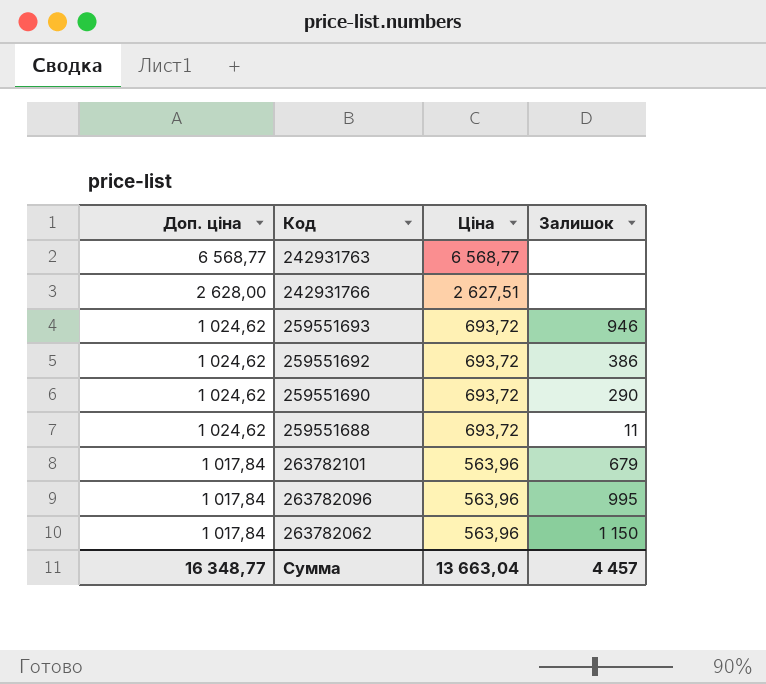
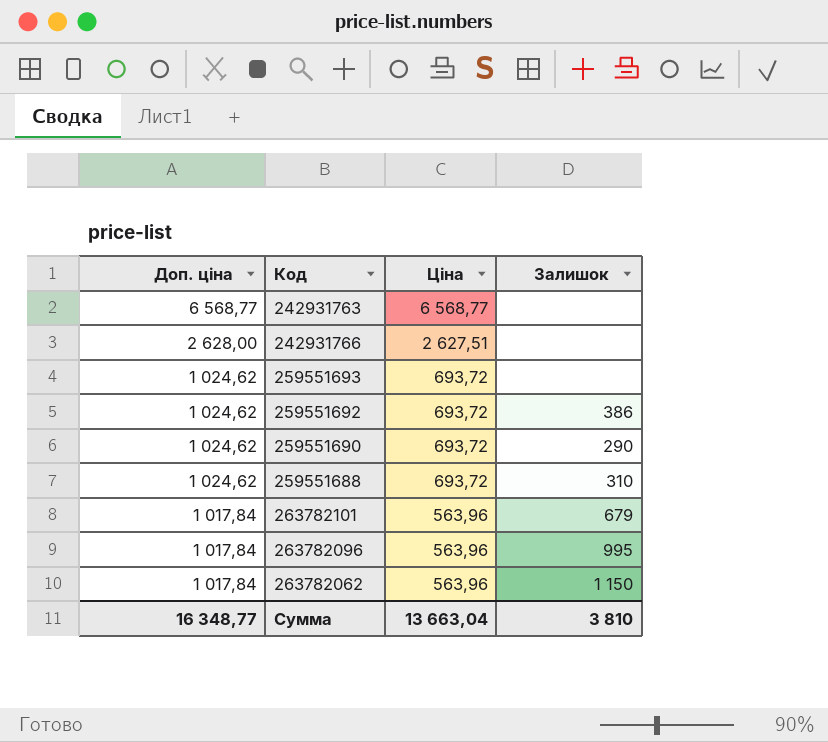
259551693 | Залишок: 946 -> none
259551688 | Залишок: 11 -> 310
Сумма | Залишок: 4 457 -> 3 810

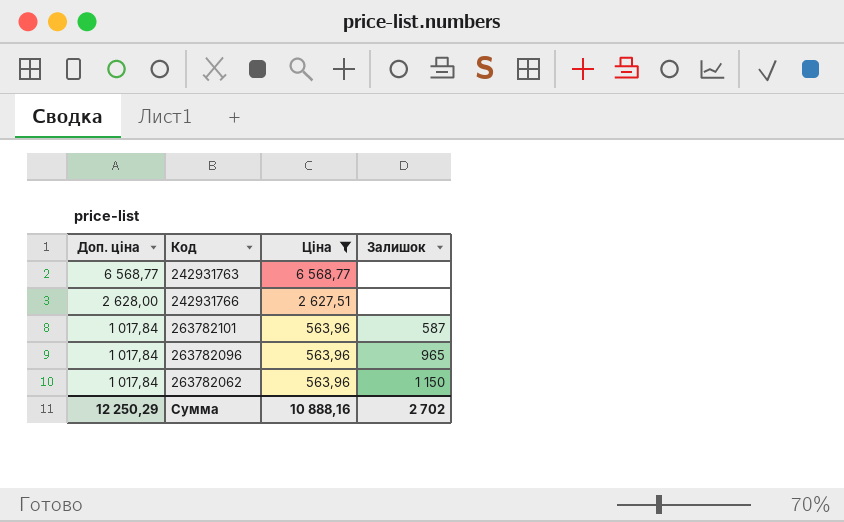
filter: none -> Ціна != 693,72
263782101 | Залишок: 679 -> 587
263782096 | Залишок: 995 -> 965
Сумма | Доп. ціна: 16 348,77 -> 12 250,29
Сумма | Ціна: 13 663,04 -> 10 888,16
Сумма | Залишок: 3 810 -> 2 702

